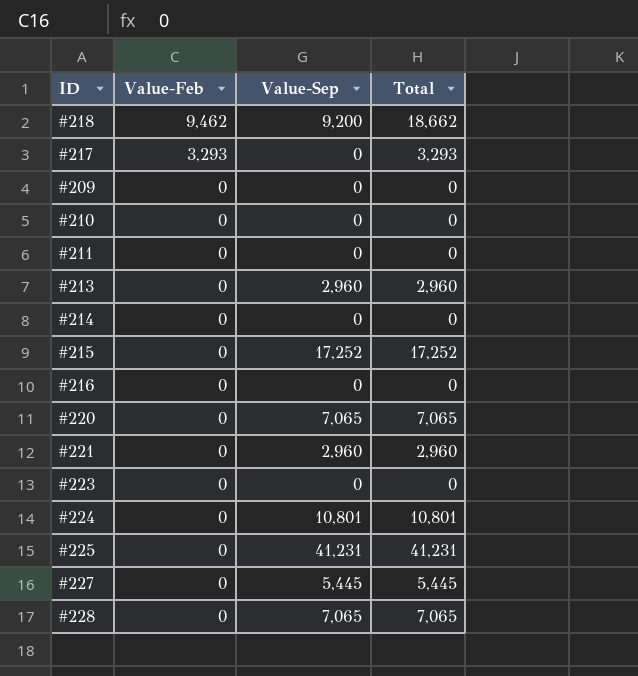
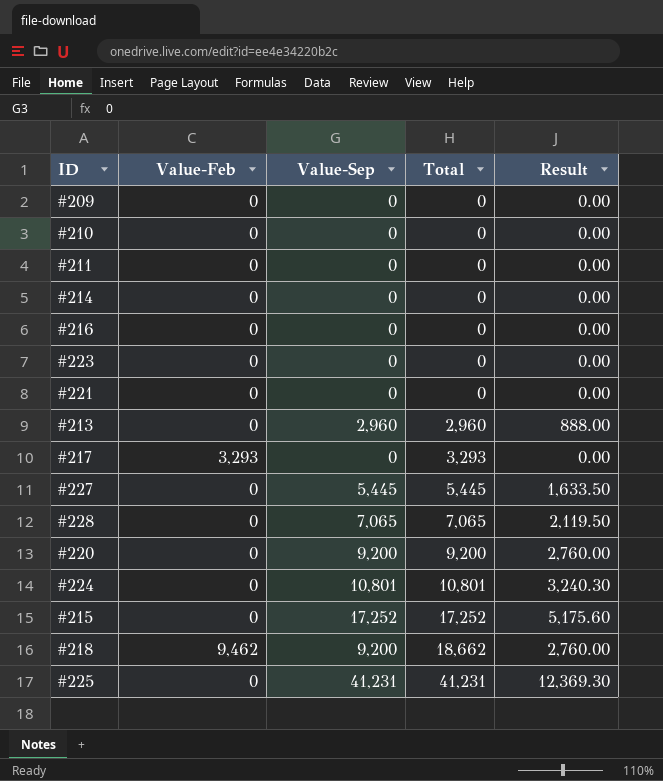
row order: Value-Feb descending -> Total ascending
column Result | formula: none -> [Value-Sep] * 0.3
#221 | Value-Sep: 2,960 -> 0
#221 | Total: 2,960 -> 0
#220 | Value-Sep: 7,065 -> 9,200
#220 | Total: 7,065 -> 9,200

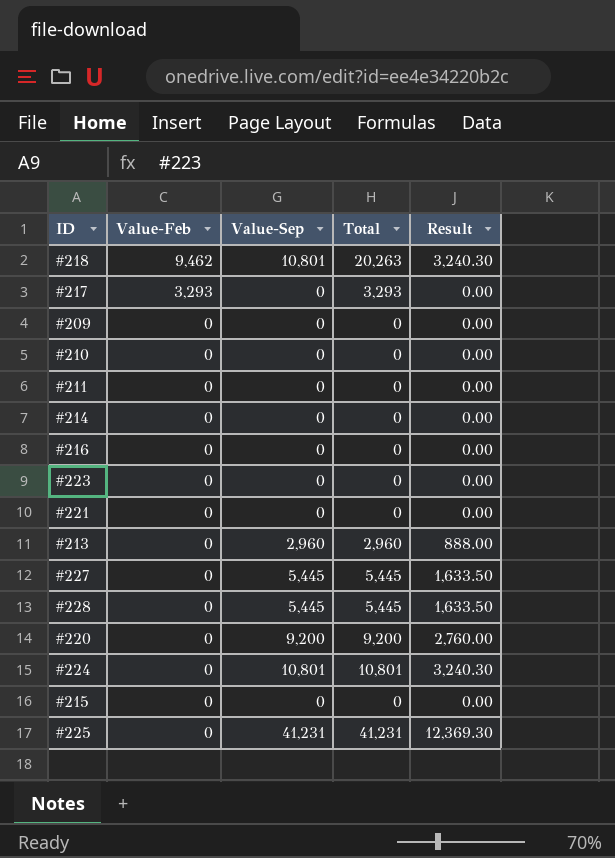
row order: Total ascending -> Value-Feb descending
#218 | Value-Sep: 9,200 -> 10,801
#218 | Total: 18,662 -> 20,263
#218 | Result: 2,760.00 -> 3,240.30
#228 | Value-Sep: 7,065 -> 5,445
#228 | Total: 7,065 -> 5,445
#228 | Result: 2,119.50 -> 1,633.50
#215 | Value-Sep: 17,252 -> 0
#215 | Total: 17,252 -> 0
#215 | Result: 5,175.60 -> 0.00

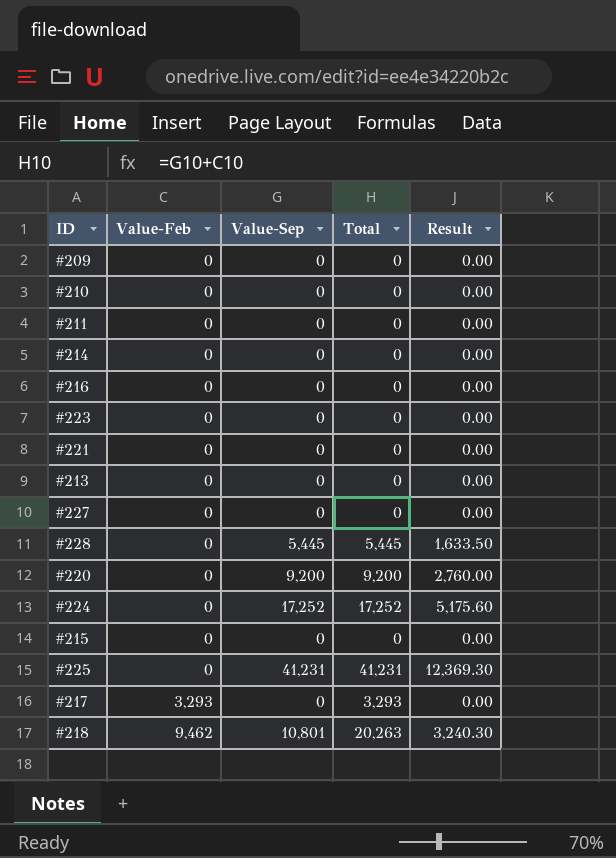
row order: Value-Feb descending -> Value-Feb ascending
#213 | Value-Sep: 2,960 -> 0
#213 | Total: 2,960 -> 0
#213 | Result: 888.00 -> 0.00
#227 | Value-Sep: 5,445 -> 0
#227 | Total: 5,445 -> 0
#227 | Result: 1,633.50 -> 0.00
#224 | Value-Sep: 10,801 -> 17,252
#224 | Total: 10,801 -> 17,252
#224 | Result: 3,240.30 -> 5,175.60

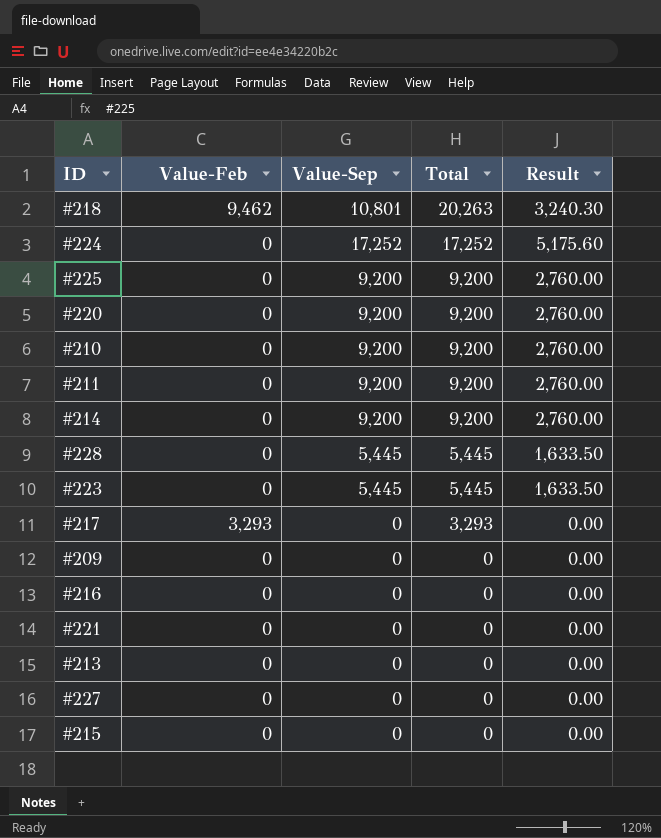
row order: Value-Feb ascending -> Total descending
#225 | Value-Sep: 41,231 -> 9,200
#225 | Total: 41,231 -> 9,200
#225 | Result: 12,369.30 -> 2,760.00
#210 | Value-Sep: 0 -> 9,200
#210 | Total: 0 -> 9,200
#210 | Result: 0.00 -> 2,760.00
#211 | Value-Sep: 0 -> 9,200
#211 | Total: 0 -> 9,200
#211 | Result: 0.00 -> 2,760.00
#214 | Value-Sep: 0 -> 9,200
#214 | Total: 0 -> 9,200
#214 | Result: 0.00 -> 2,760.00
#223 | Value-Sep: 0 -> 5,445
#223 | Total: 0 -> 5,445
#223 | Result: 0.00 -> 1,633.50

